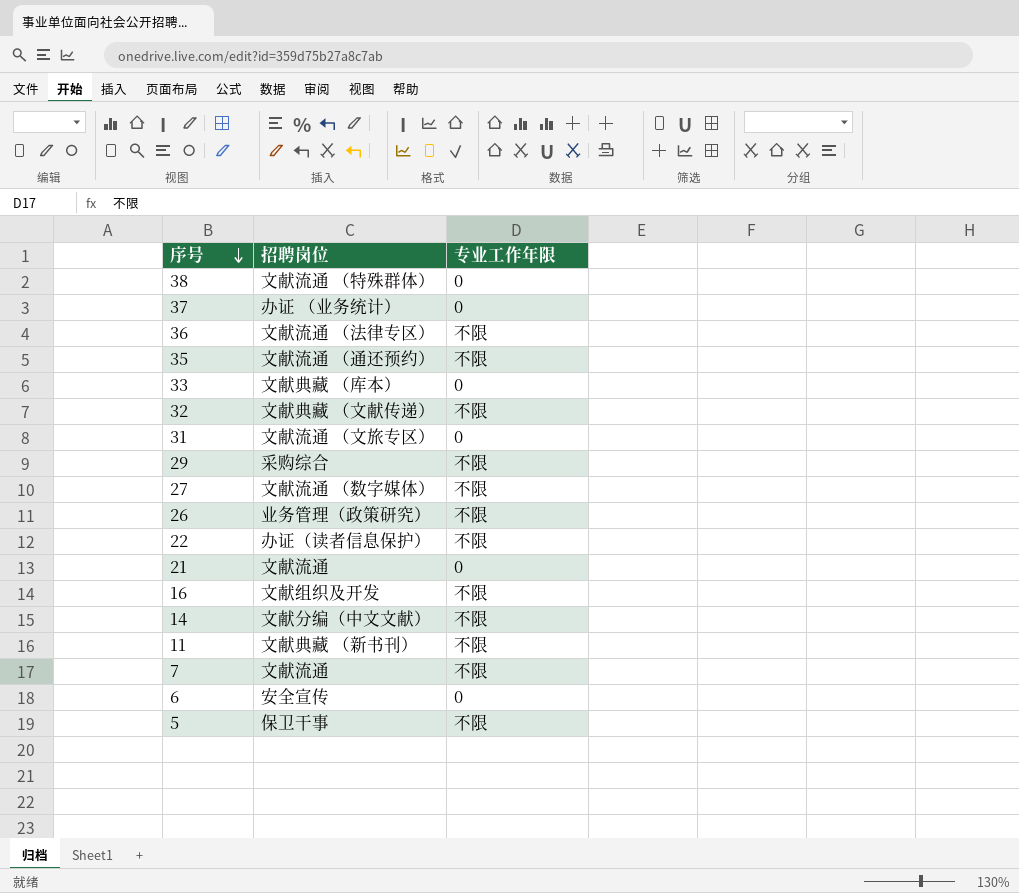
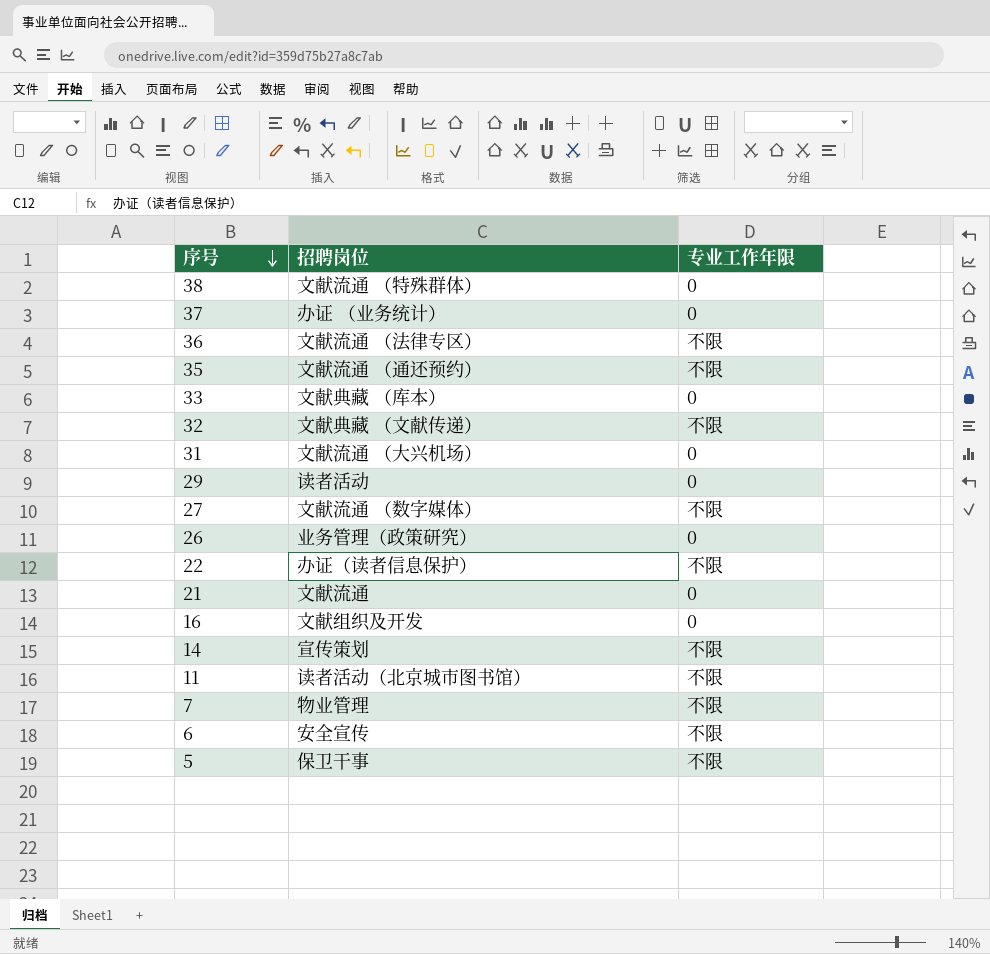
31 | 招聘岗位: 文献流通 （文旅专区） -> 文献流通 （大兴机场）
29 | 招聘岗位: 采购综合 -> 读者活动
29 | 专业工作年限: 不限 -> 0
26 | 专业工作年限: 不限 -> 0
16 | 专业工作年限: 不限 -> 0
14 | 招聘岗位: 文献分编（中文文献） -> 宣传策划
11 | 招聘岗位: 文献典藏 （新书刊） -> 读者活动（北京城市图书馆）
7 | 招聘岗位: 文献流通 -> 物业管理
6 | 专业工作年限: 0 -> 不限

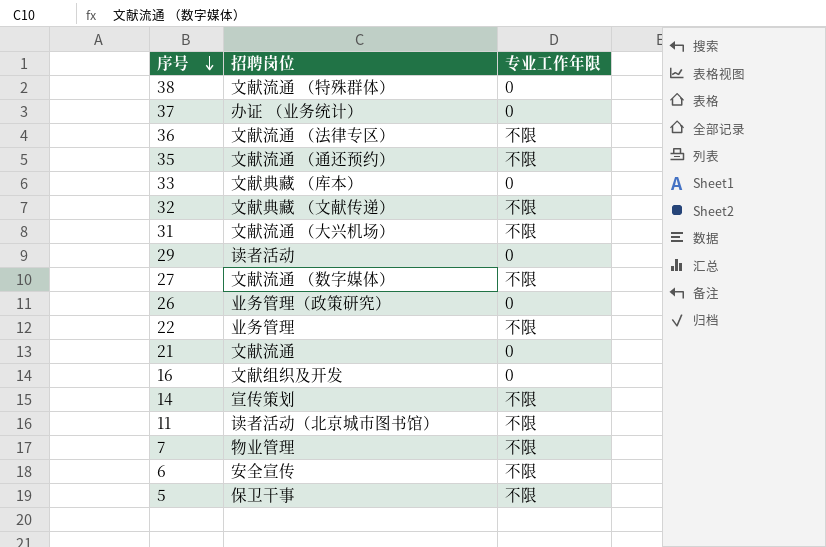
31 | 专业工作年限: 0 -> 不限
22 | 招聘岗位: 办证（读者信息保护） -> 业务管理

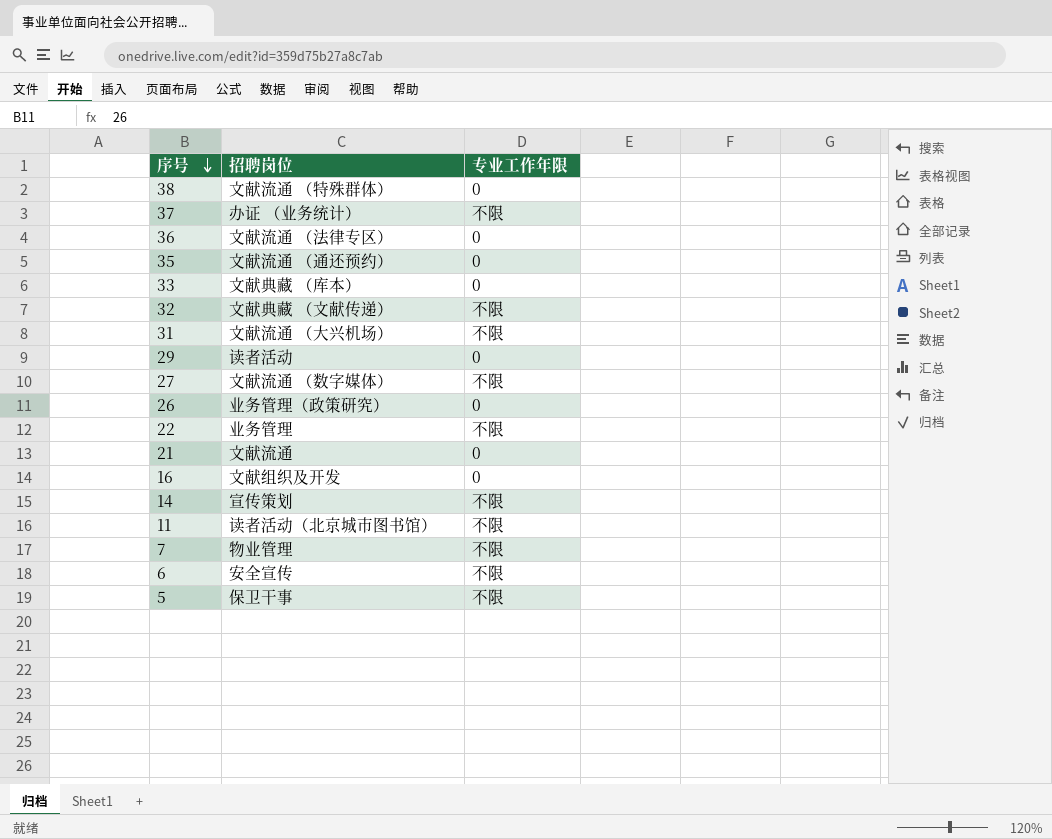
37 | 专业工作年限: 0 -> 不限
36 | 专业工作年限: 不限 -> 0
35 | 专业工作年限: 不限 -> 0

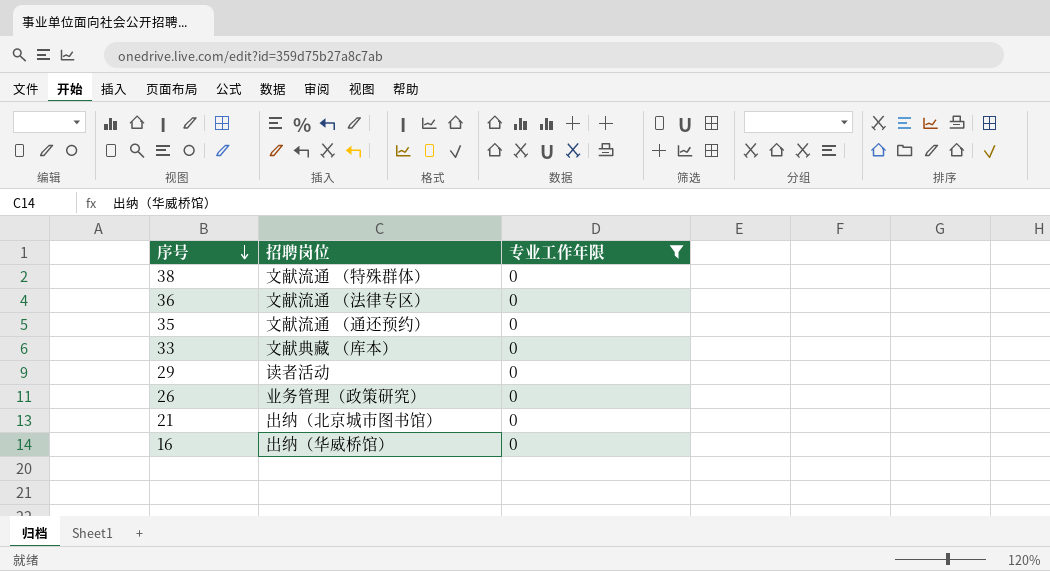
filter: none -> 专业工作年限 = 0
21 | 招聘岗位: 文献流通 -> 出纳（北京城市图书馆）
16 | 招聘岗位: 文献组织及开发 -> 出纳（华威桥馆）

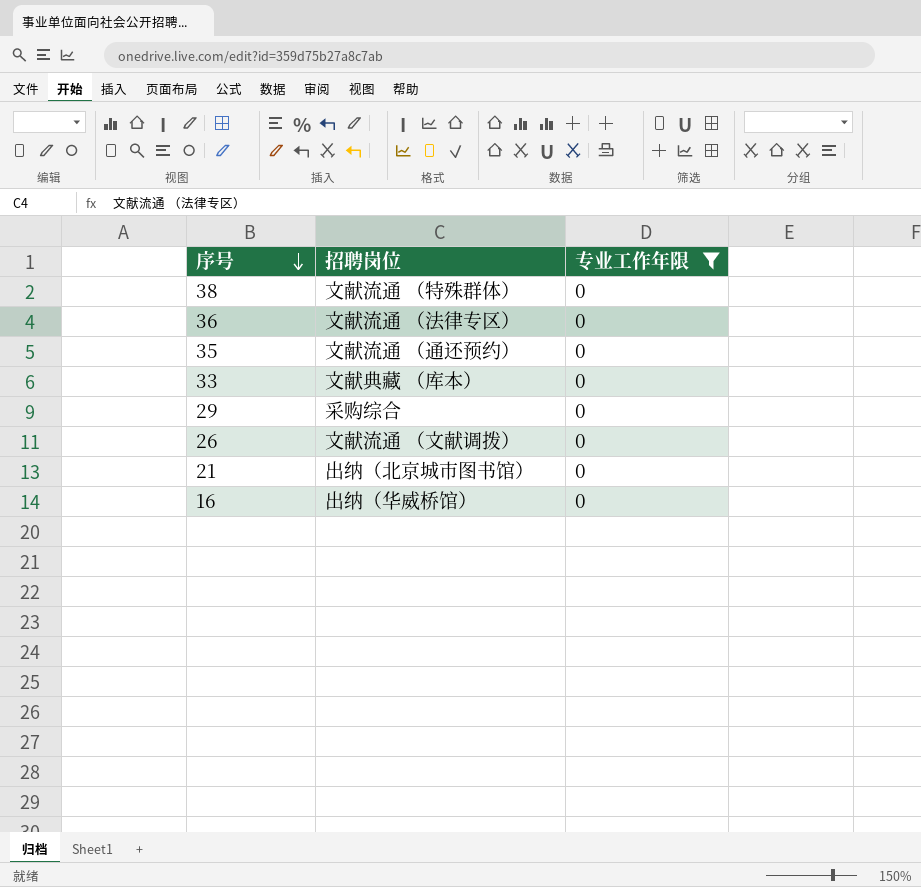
29 | 招聘岗位: 读者活动 -> 采购综合
26 | 招聘岗位: 业务管理（政策研究） -> 文献流通 （文献调拨）

